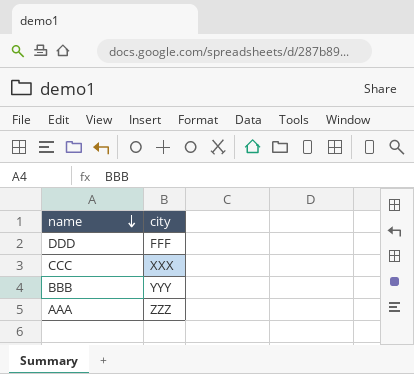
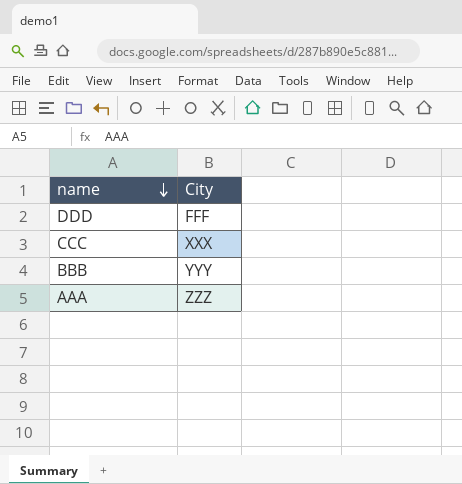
column name: city -> City

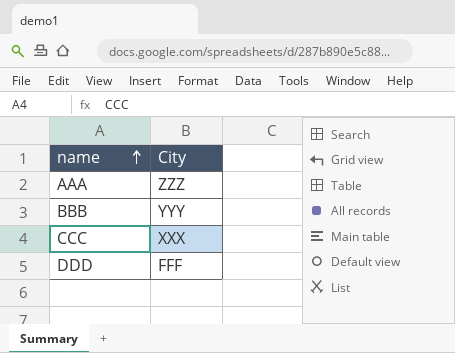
row order: name descending -> name ascending

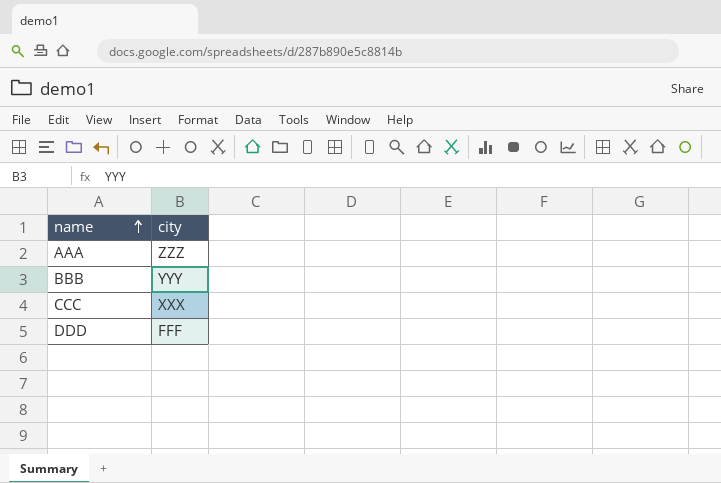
column name: City -> city

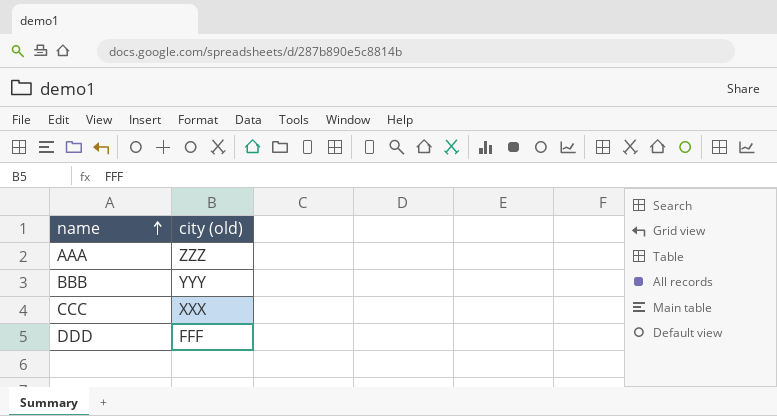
column name: city -> city (old)

